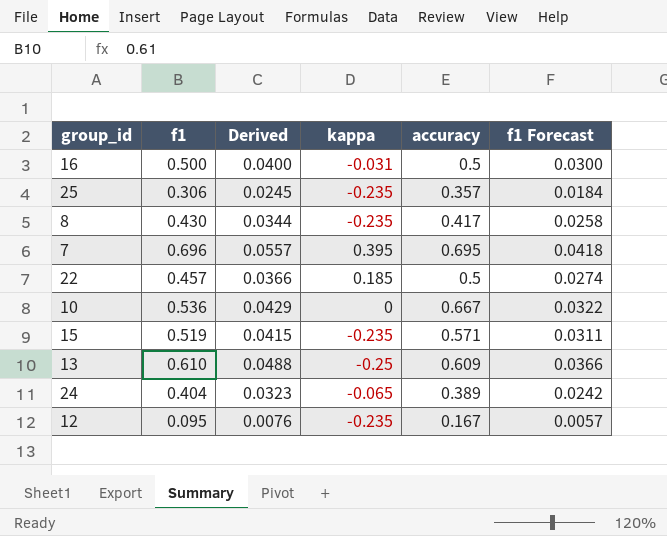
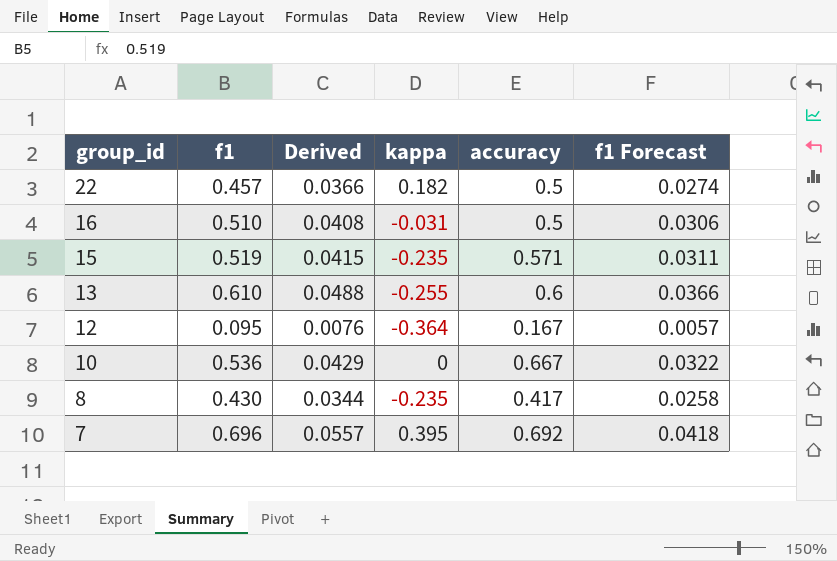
row order: none -> group_id descending
row 25: 0.306 | 0.0245 | -0.235 | 0.357 | 0.0184 -> none
row 24: 0.404 | 0.0323 | -0.065 | 0.389 | 0.0242 -> none
22 | kappa: 0.185 -> 0.182
16 | f1: 0.500 -> 0.510
16 | Derived: 0.0400 -> 0.0408
16 | f1 Forecast: 0.0300 -> 0.0306
13 | kappa: -0.25 -> -0.255
13 | accuracy: 0.609 -> 0.6
12 | kappa: -0.235 -> -0.364
7 | accuracy: 0.695 -> 0.692

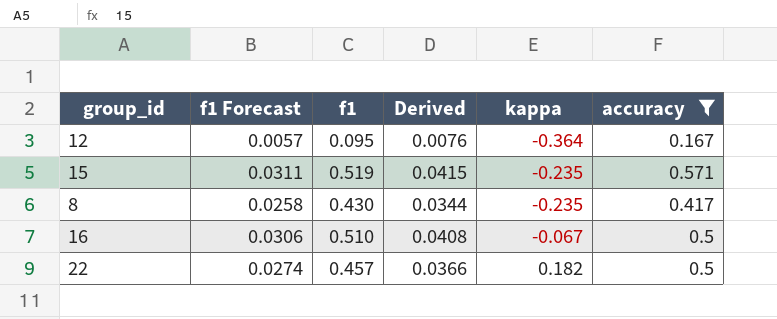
filter: none -> accuracy <= 0.571
row order: group_id descending -> kappa ascending
column f1 Forecast | position: 6 -> 2
16 | kappa: -0.031 -> -0.067

